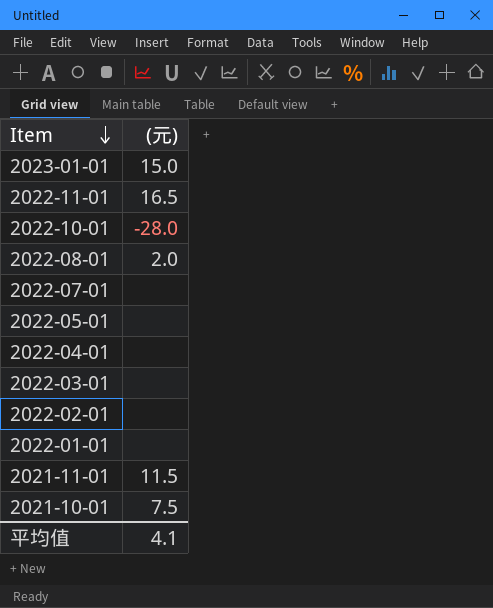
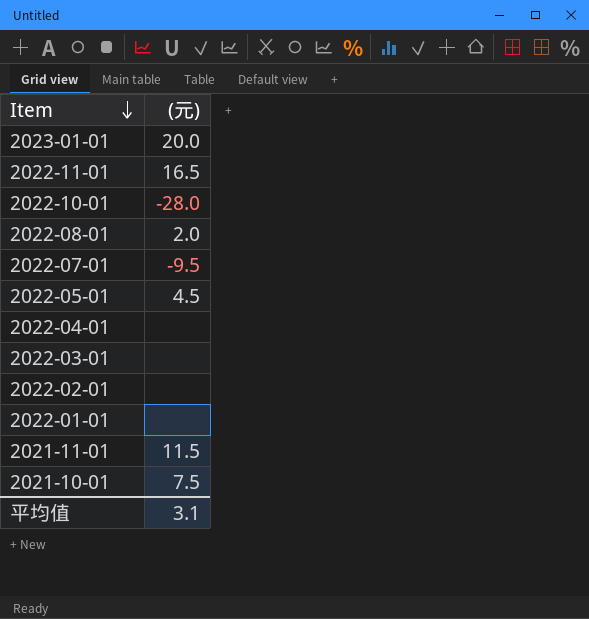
2023-01-01 | (元): 15.0 -> 20.0
2022-07-01 | (元): none -> -9.5
2022-05-01 | (元): none -> 4.5
平均值 | (元): 4.1 -> 3.1

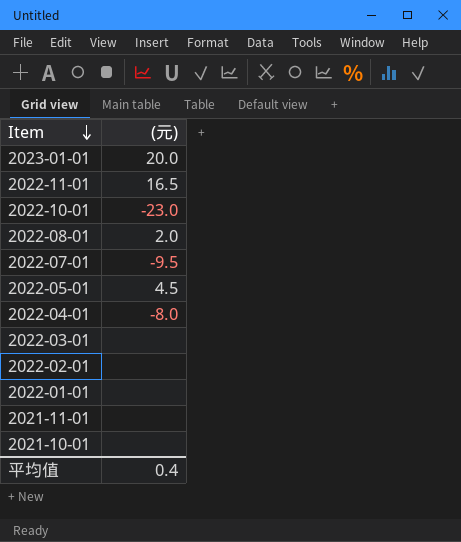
2022-10-01 | (元): -28.0 -> -23.0
2022-04-01 | (元): none -> -8.0
2021-11-01 | (元): 11.5 -> none
2021-10-01 | (元): 7.5 -> none
平均值 | (元): 3.1 -> 0.4

